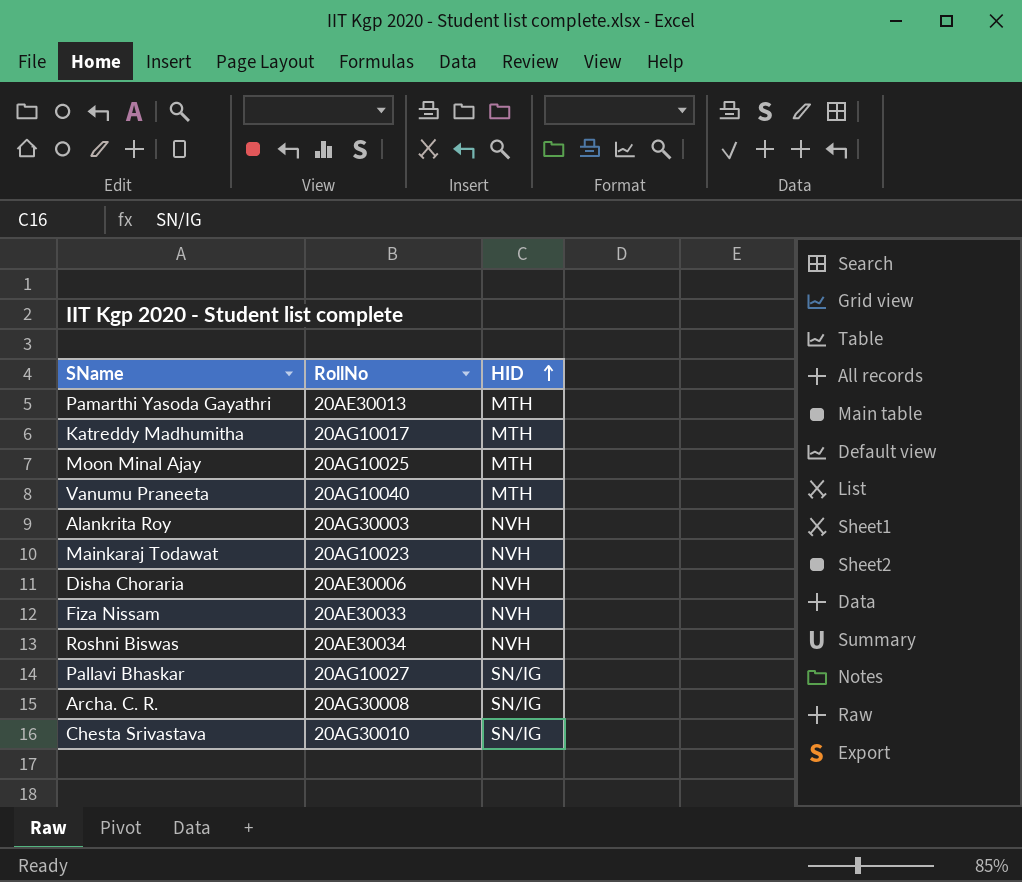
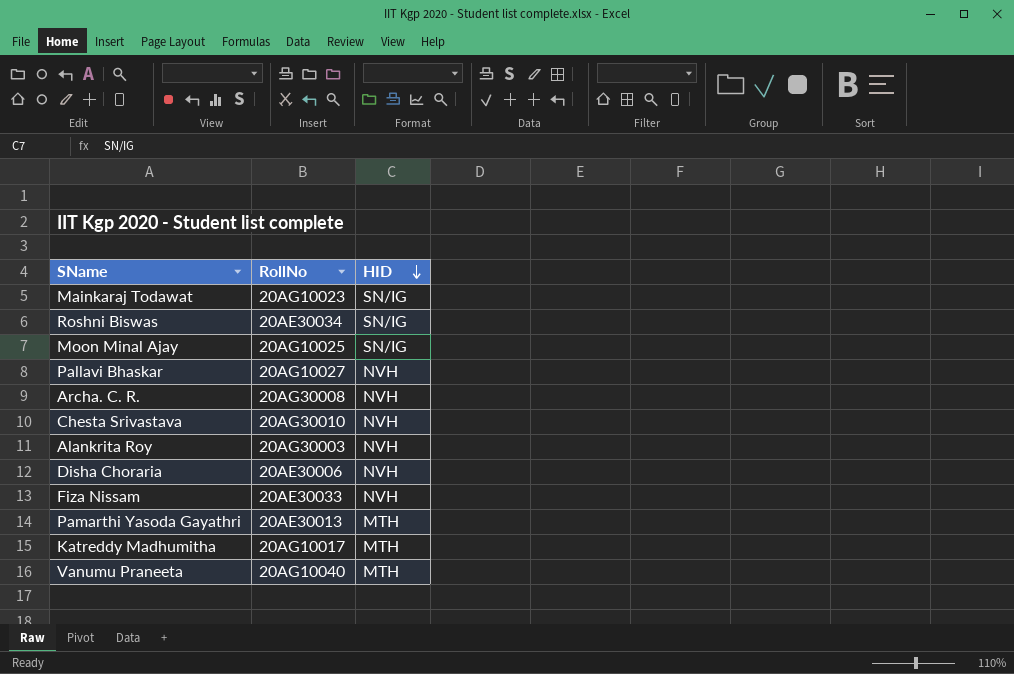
row order: HID ascending -> HID descending
Mainkaraj Todawat | HID: NVH -> SN/IG
Roshni Biswas | HID: NVH -> SN/IG
Moon Minal Ajay | HID: MTH -> SN/IG
Pallavi Bhaskar | HID: SN/IG -> NVH
Archa. C. R. | HID: SN/IG -> NVH
Chesta Srivastava | HID: SN/IG -> NVH

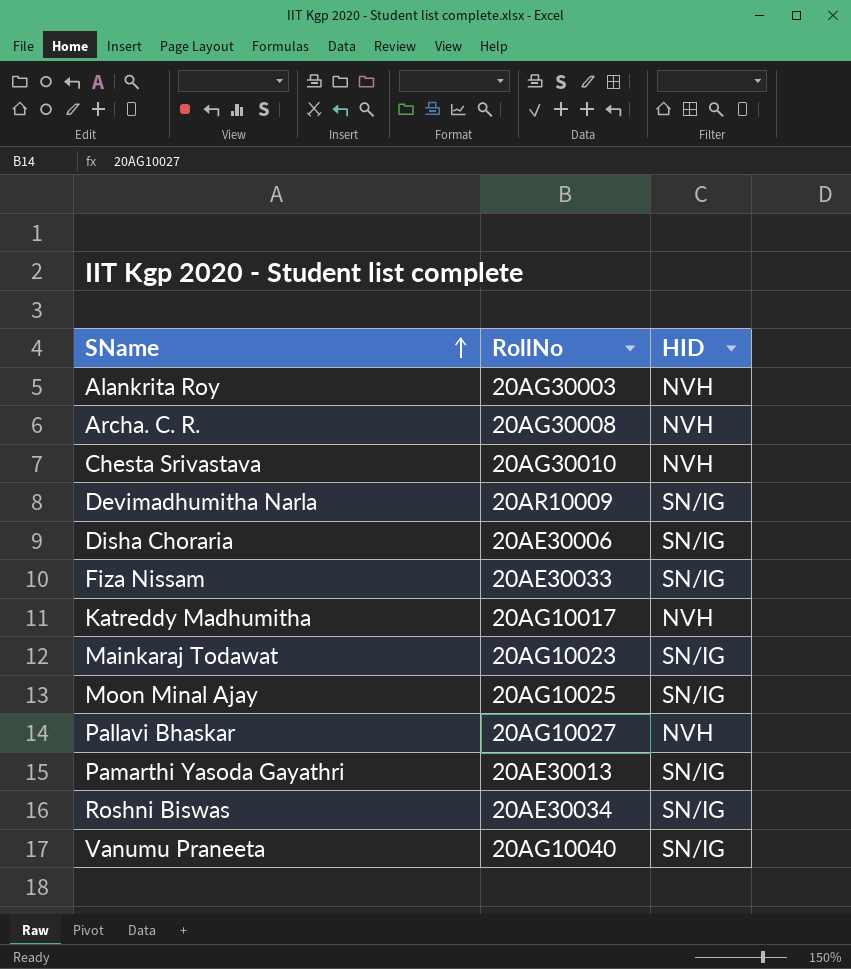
row order: HID descending -> SName ascending
row Devimadhumitha Narla: none -> 20AR10009 | SN/IG
Disha Choraria | HID: NVH -> SN/IG
Fiza Nissam | HID: NVH -> SN/IG
Katreddy Madhumitha | HID: MTH -> NVH
Pamarthi Yasoda Gayathri | HID: MTH -> SN/IG
Vanumu Praneeta | HID: MTH -> SN/IG

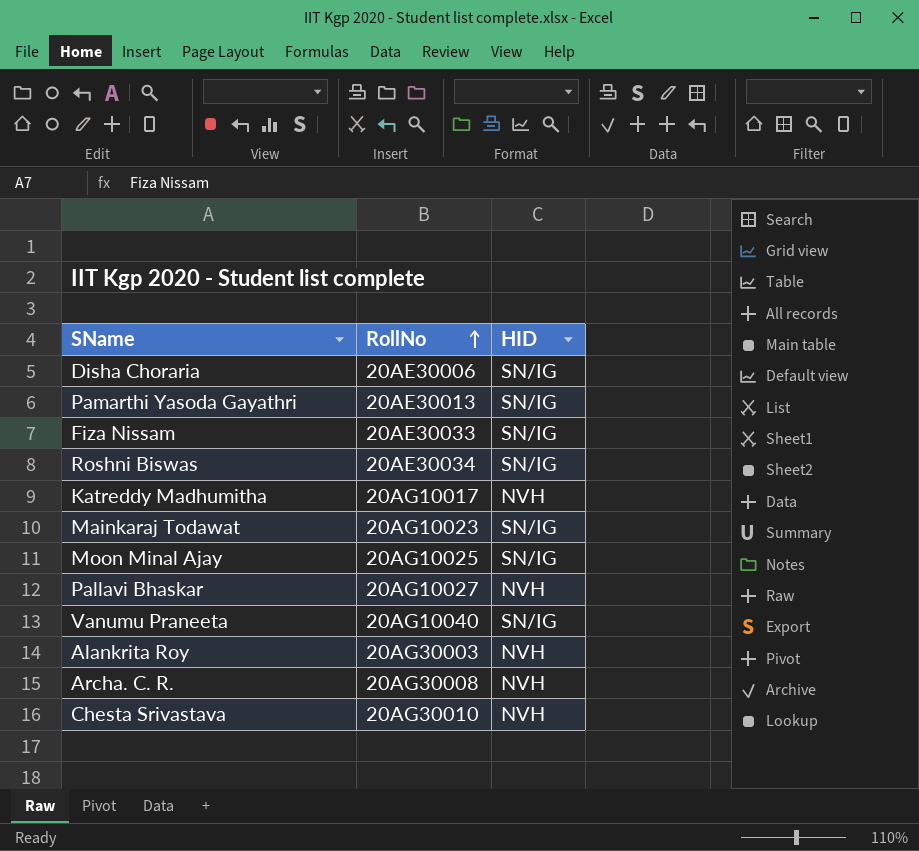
row order: SName ascending -> RollNo ascending
row Devimadhumitha Narla: 20AR10009 | SN/IG -> none

